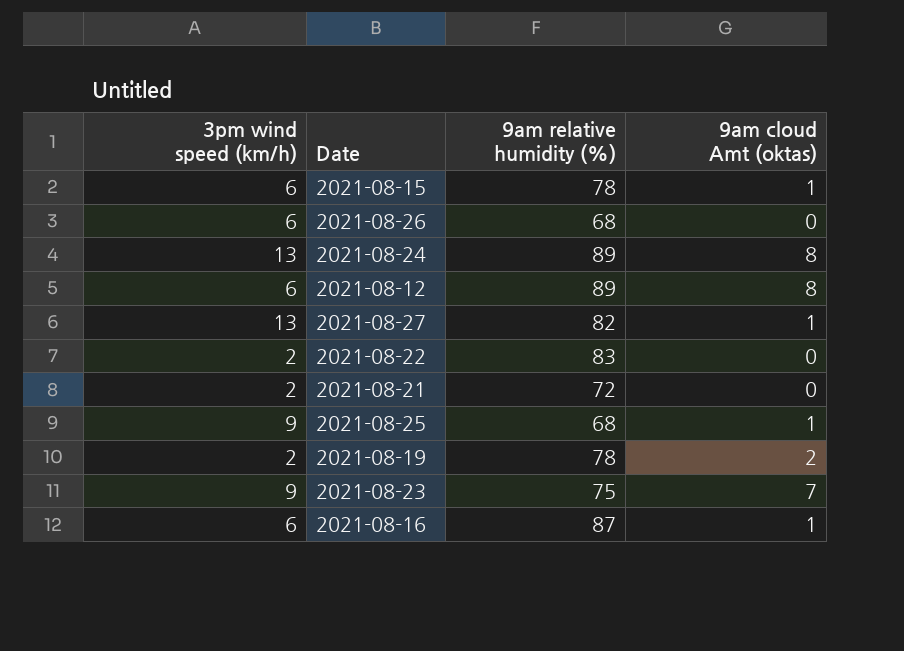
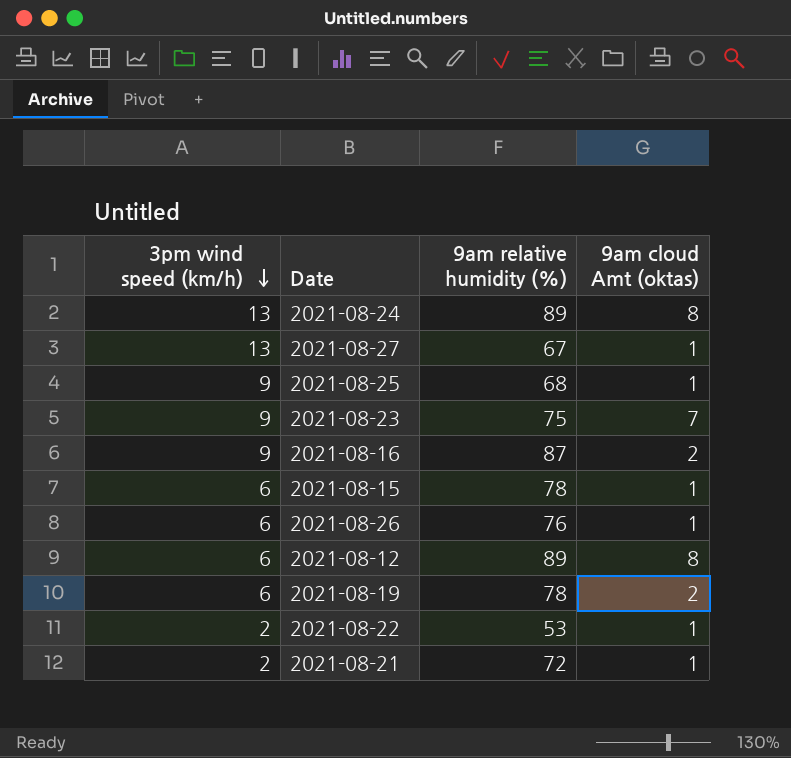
row order: none -> 3pm wind speed (km/h) descending
2021-08-27 | 9am relative humidity (%): 82 -> 67
2021-08-16 | 3pm wind speed (km/h): 6 -> 9
2021-08-16 | 9am cloud Amt (oktas): 1 -> 2
2021-08-26 | 9am relative humidity (%): 68 -> 76
2021-08-26 | 9am cloud Amt (oktas): 0 -> 1
2021-08-19 | 3pm wind speed (km/h): 2 -> 6
2021-08-22 | 9am relative humidity (%): 83 -> 53
2021-08-22 | 9am cloud Amt (oktas): 0 -> 1
2021-08-21 | 9am cloud Amt (oktas): 0 -> 1

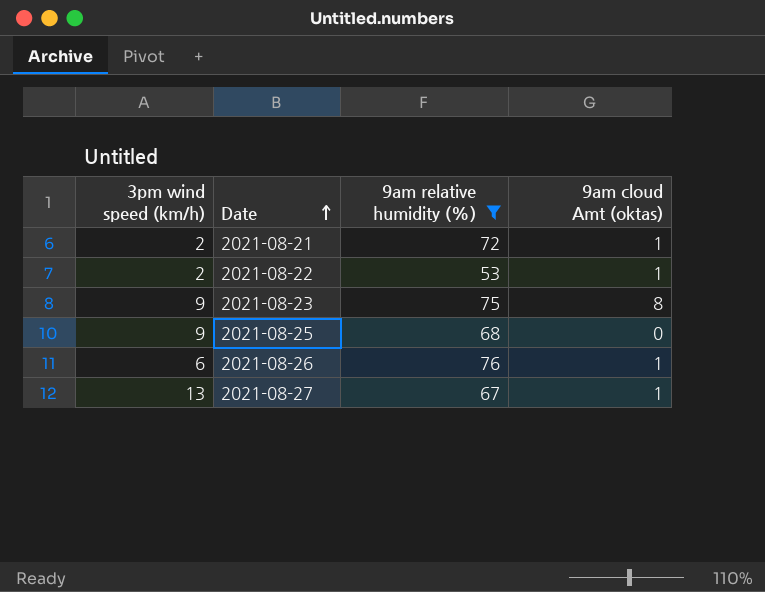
filter: none -> 9am relative humidity (%) <= 76
row order: 3pm wind speed (km/h) descending -> Date ascending
2021-08-23 | 9am cloud Amt (oktas): 7 -> 8
2021-08-25 | 9am cloud Amt (oktas): 1 -> 0

